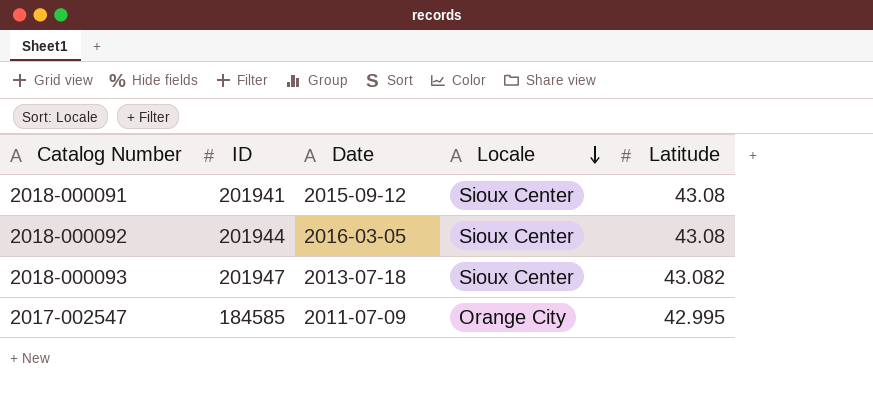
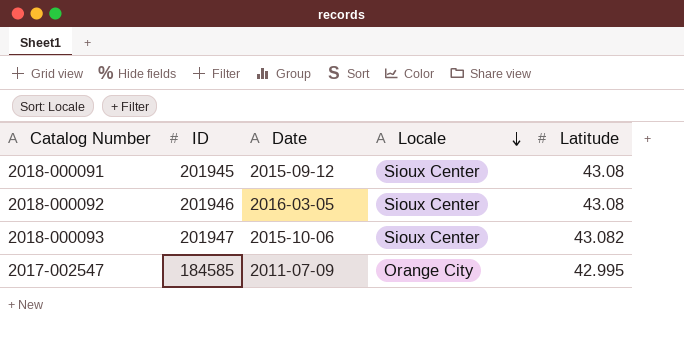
2018-000091 | ID: 201941 -> 201945
2018-000092 | ID: 201944 -> 201946
2018-000093 | Date: 2013-07-18 -> 2015-10-06

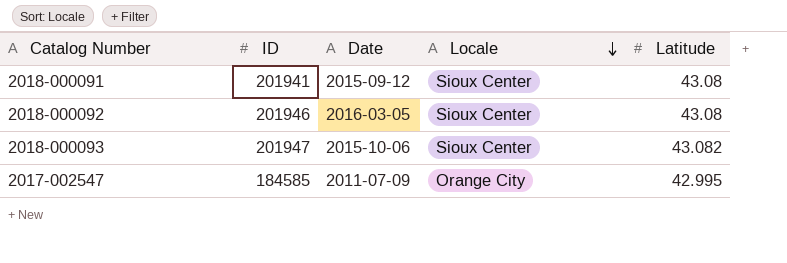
2018-000091 | ID: 201945 -> 201941

